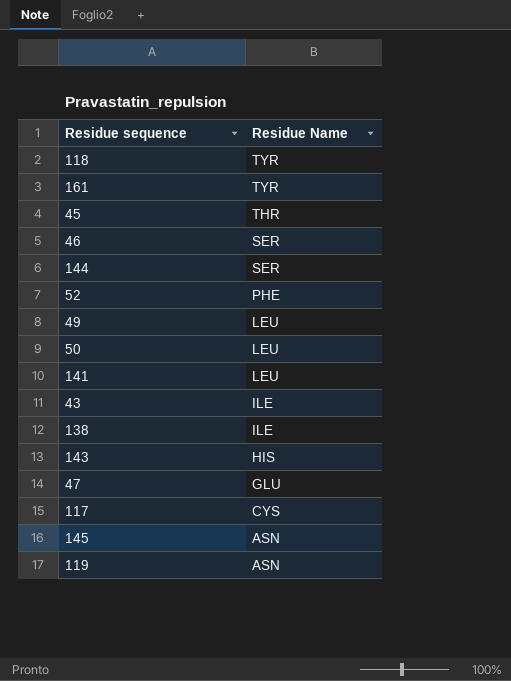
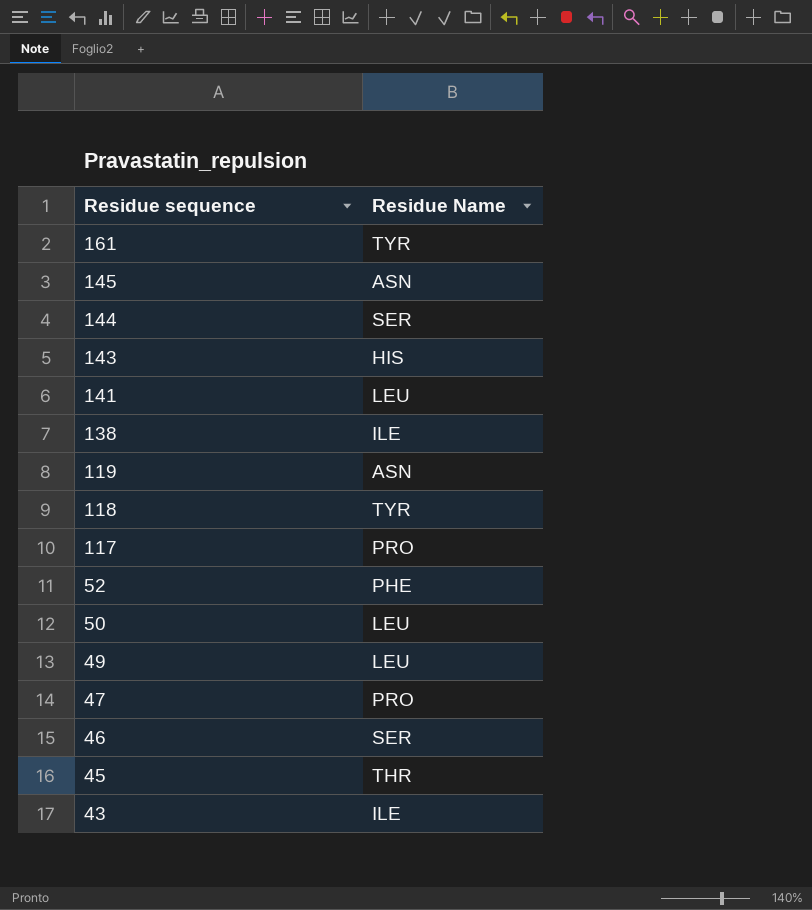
row order: Residue Name descending -> Residue sequence descending
117 | Residue Name: CYS -> PRO
47 | Residue Name: GLU -> PRO

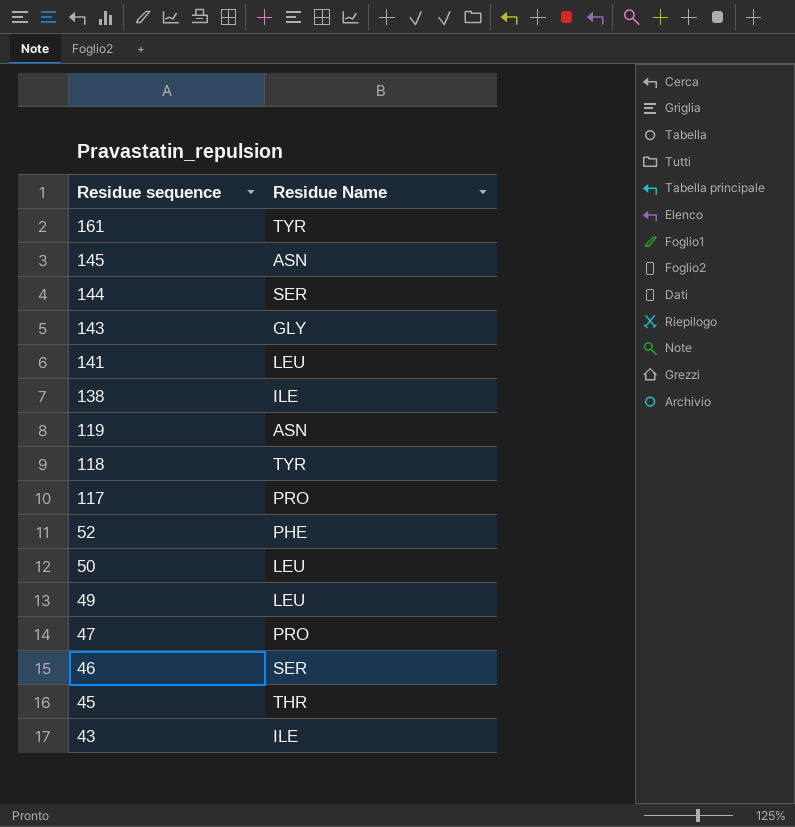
143 | Residue Name: HIS -> GLY

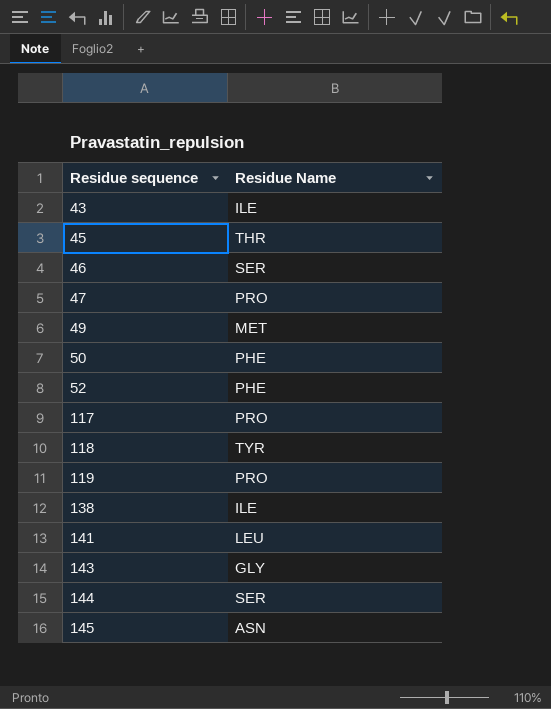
row order: Residue sequence descending -> Residue sequence ascending
row 161: TYR -> none
49 | Residue Name: LEU -> MET
50 | Residue Name: LEU -> PHE
119 | Residue Name: ASN -> PRO

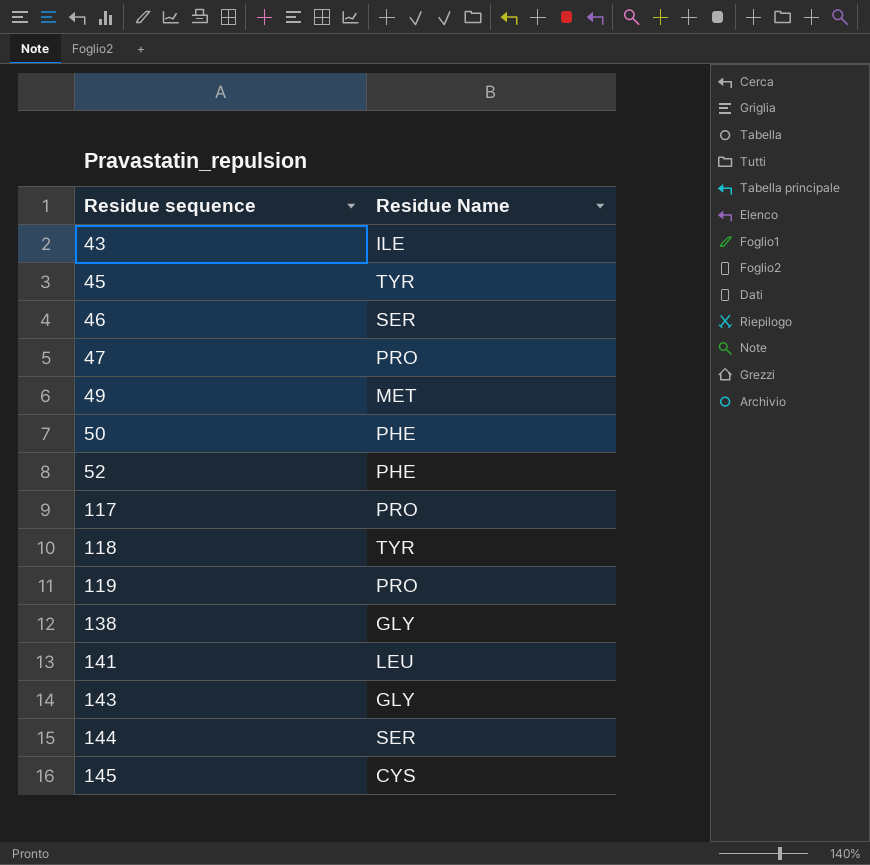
45 | Residue Name: THR -> TYR
138 | Residue Name: ILE -> GLY
145 | Residue Name: ASN -> CYS

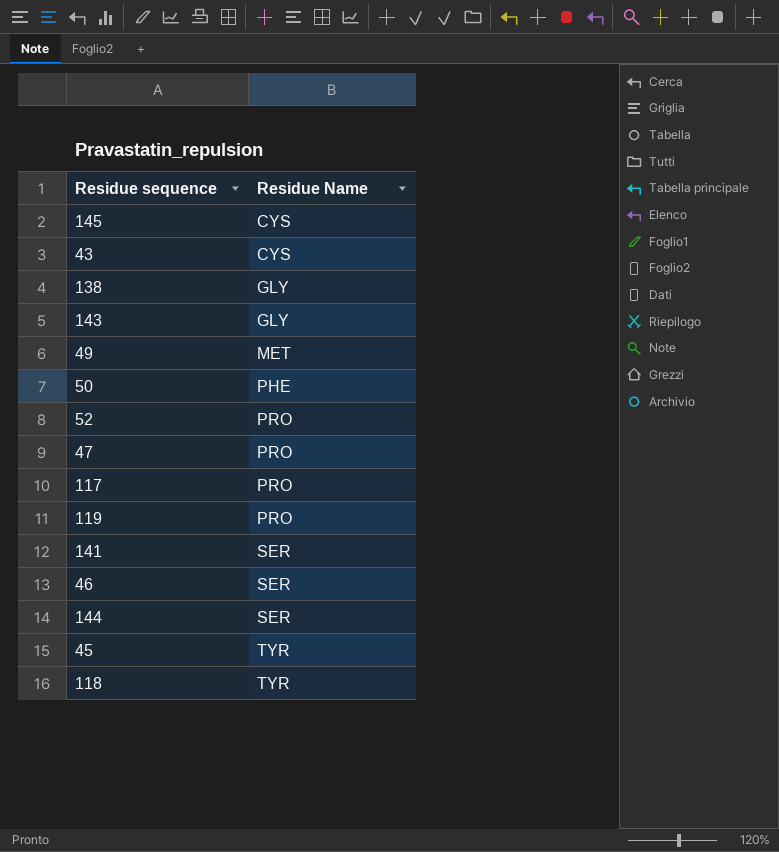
row order: Residue sequence ascending -> Residue Name ascending
43 | Residue Name: ILE -> CYS
52 | Residue Name: PHE -> PRO
141 | Residue Name: LEU -> SER

